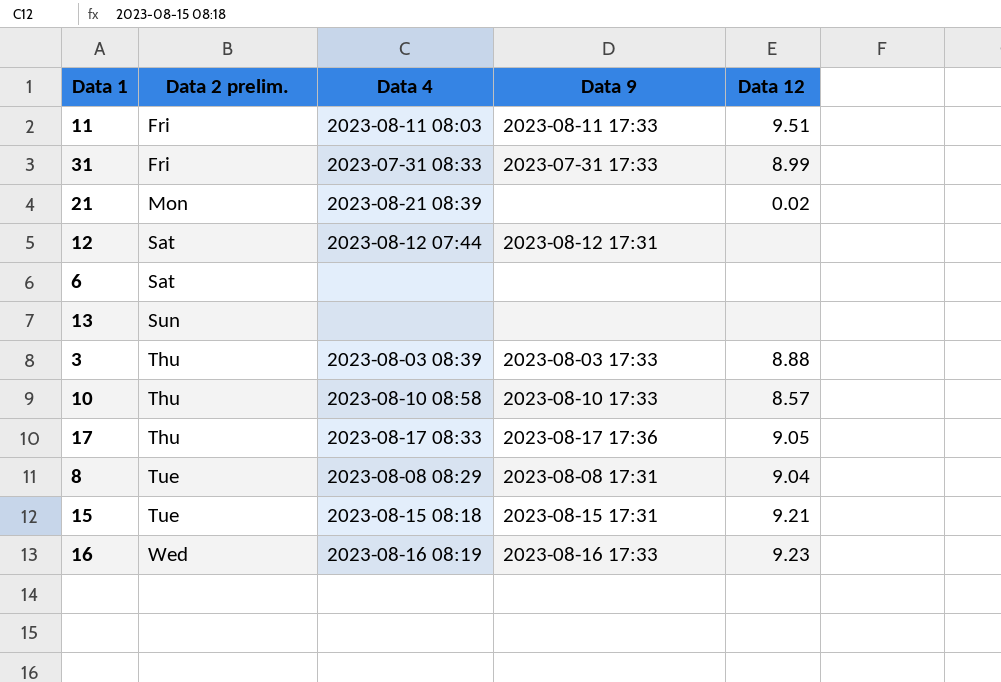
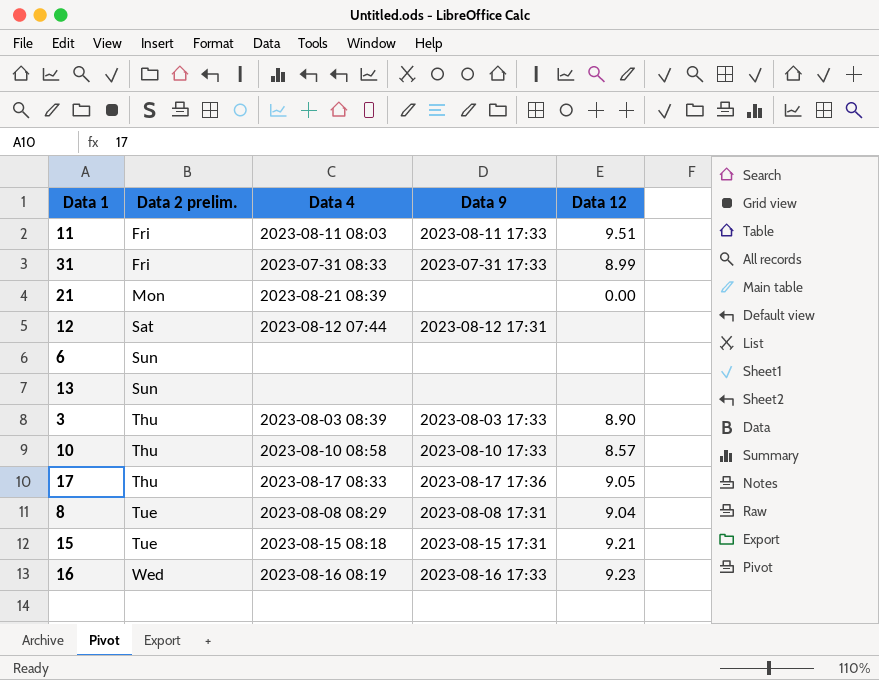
21 | Data 12: 0.02 -> 0.00
6 | Data 2 prelim.: Sat -> Sun
3 | Data 12: 8.88 -> 8.90

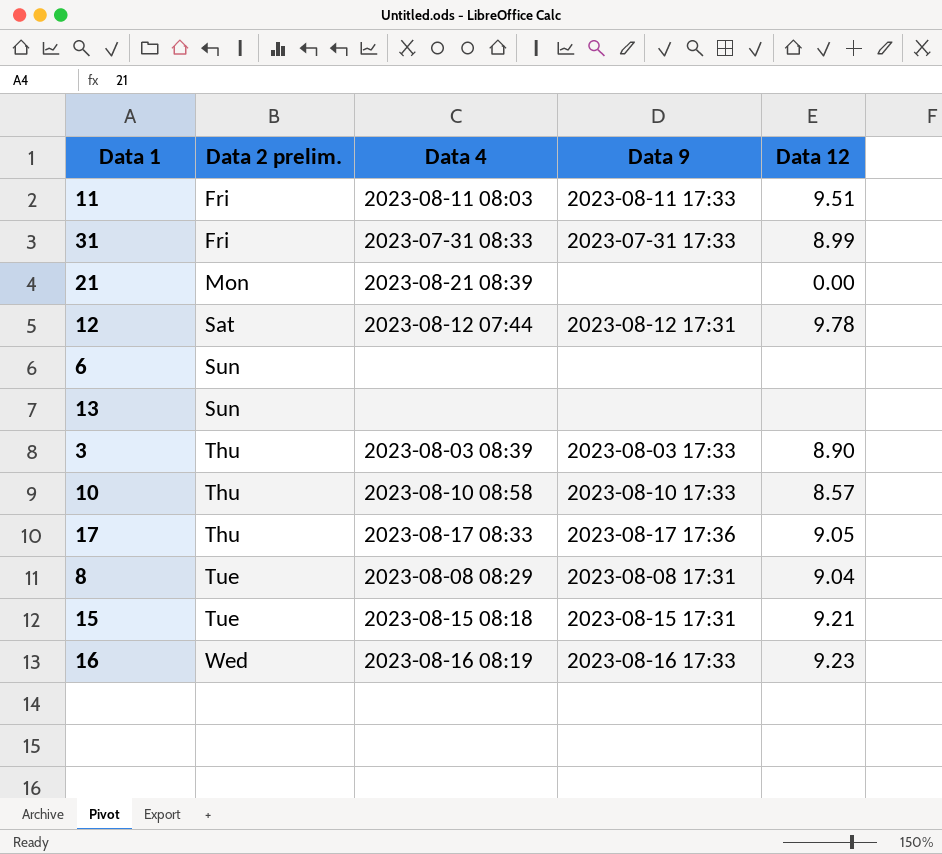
12 | Data 12: none -> 9.78

